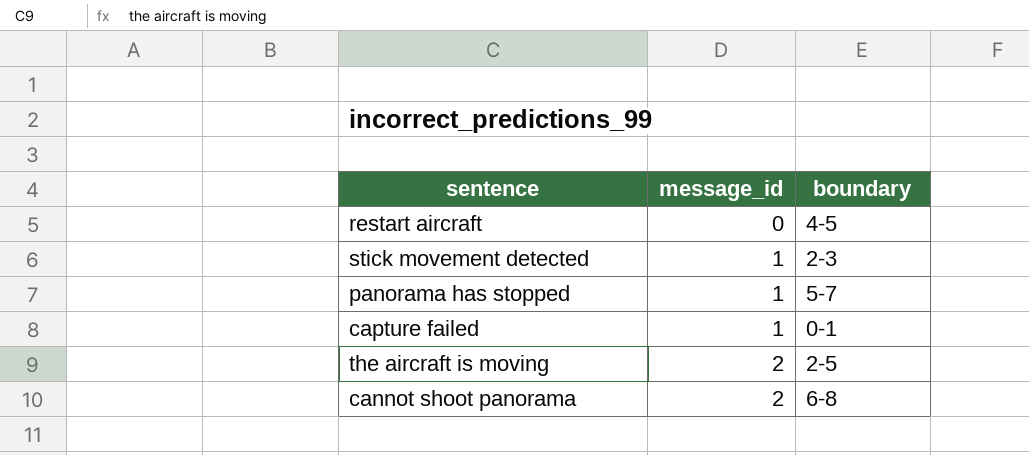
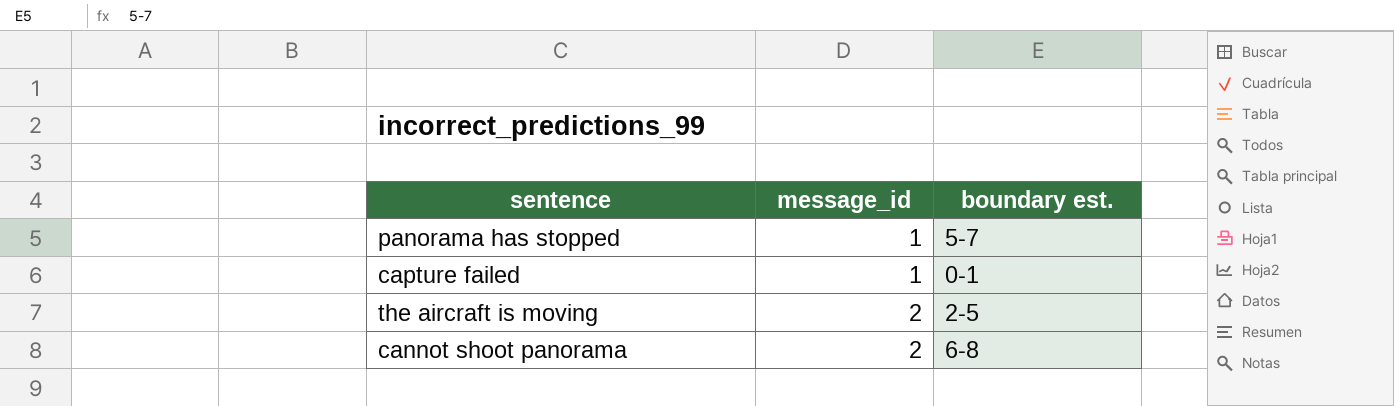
column name: boundary -> boundary est.
row restart aircraft: 0 | 4-5 -> none
row stick movement detected: 1 | 2-3 -> none

